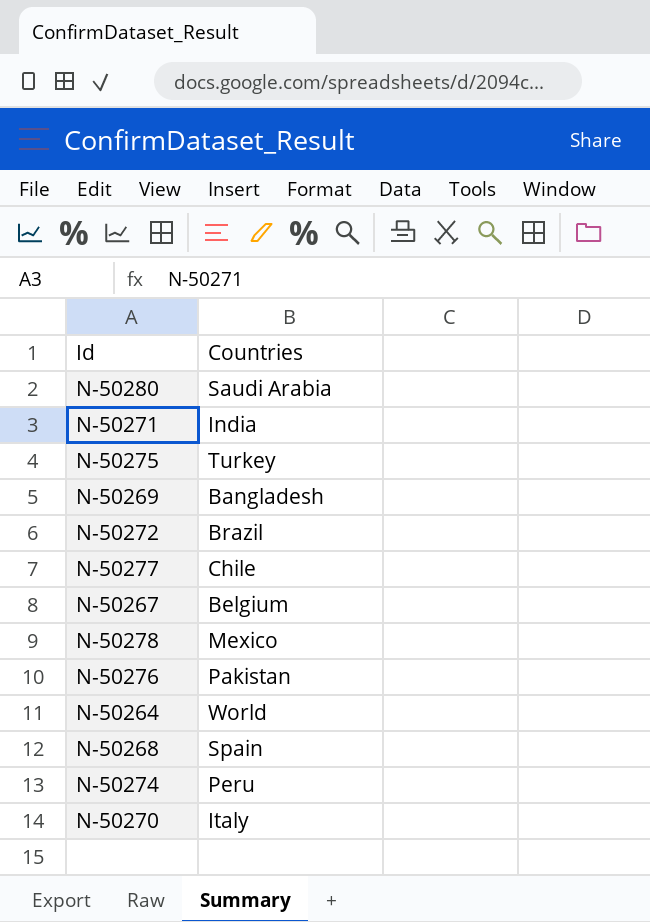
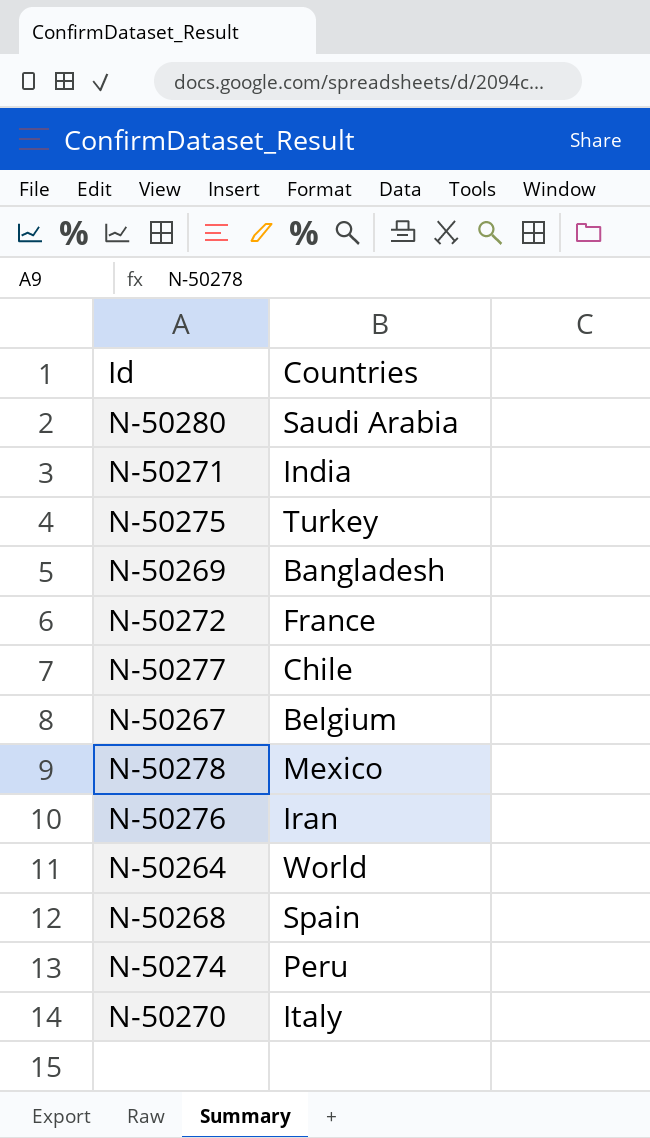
N-50272 | Countries: Brazil -> France
N-50276 | Countries: Pakistan -> Iran

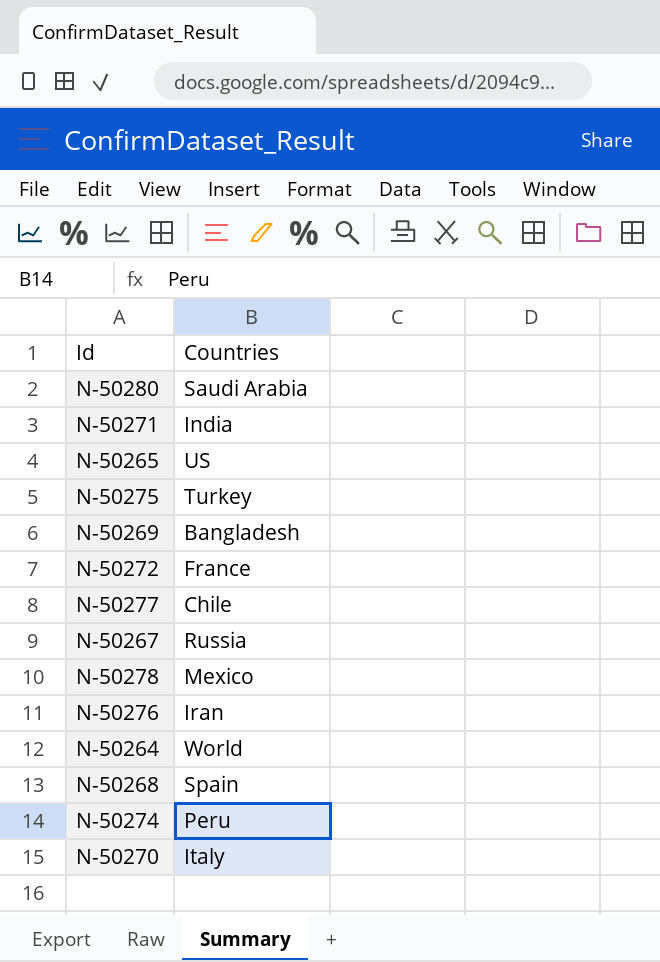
row N-50265: none -> US
N-50267 | Countries: Belgium -> Russia

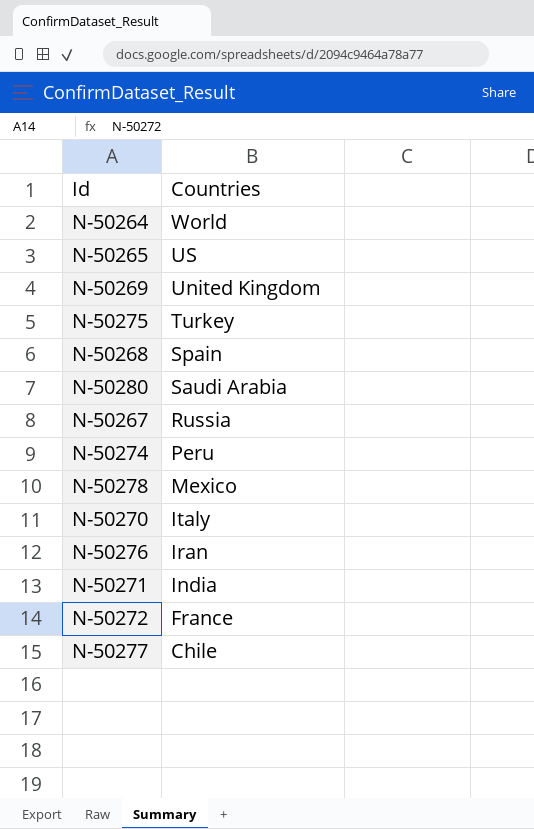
row order: none -> Countries descending
N-50269 | Countries: Bangladesh -> United Kingdom

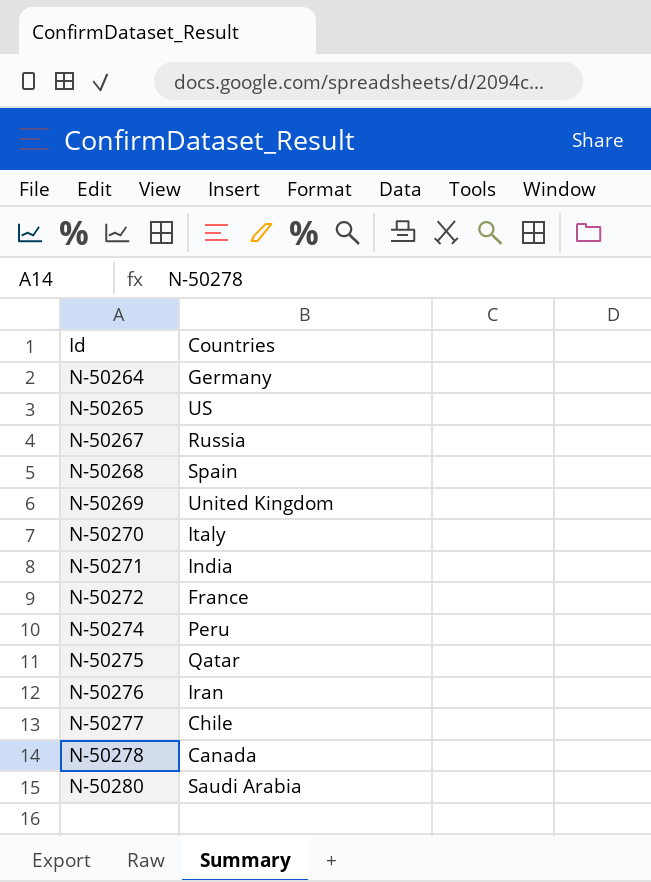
row order: Countries descending -> Id ascending
N-50264 | Countries: World -> Germany
N-50275 | Countries: Turkey -> Qatar
N-50278 | Countries: Mexico -> Canada

